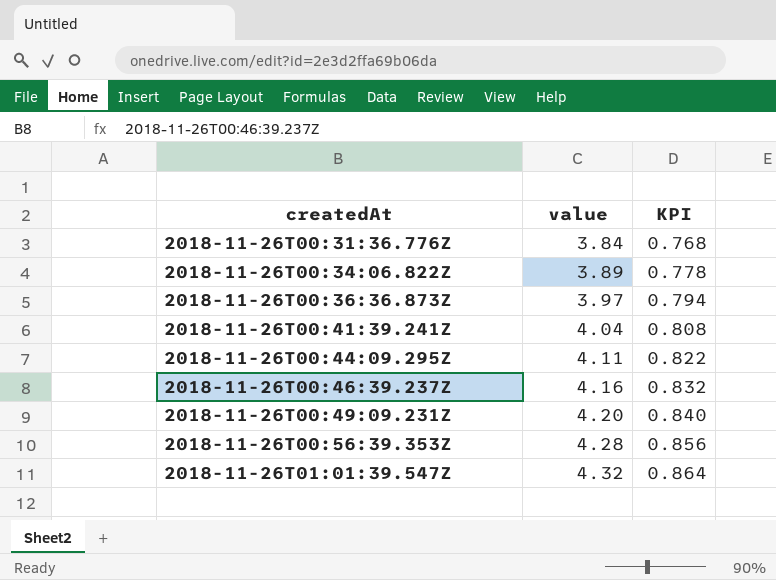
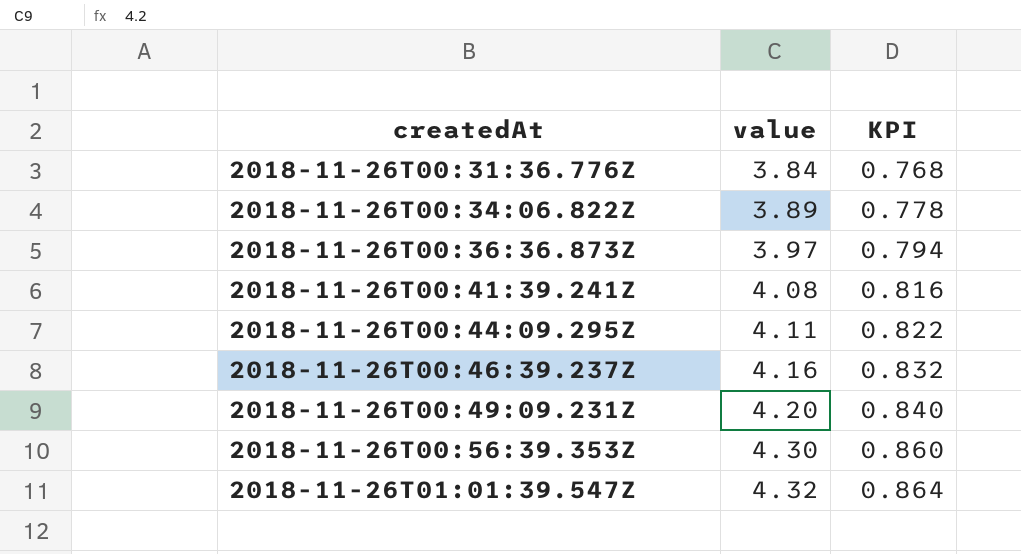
2018-11-26T00:41:39.241Z | value: 4.04 -> 4.08
2018-11-26T00:41:39.241Z | KPI: 0.808 -> 0.816
2018-11-26T00:56:39.353Z | value: 4.28 -> 4.30
2018-11-26T00:56:39.353Z | KPI: 0.856 -> 0.860

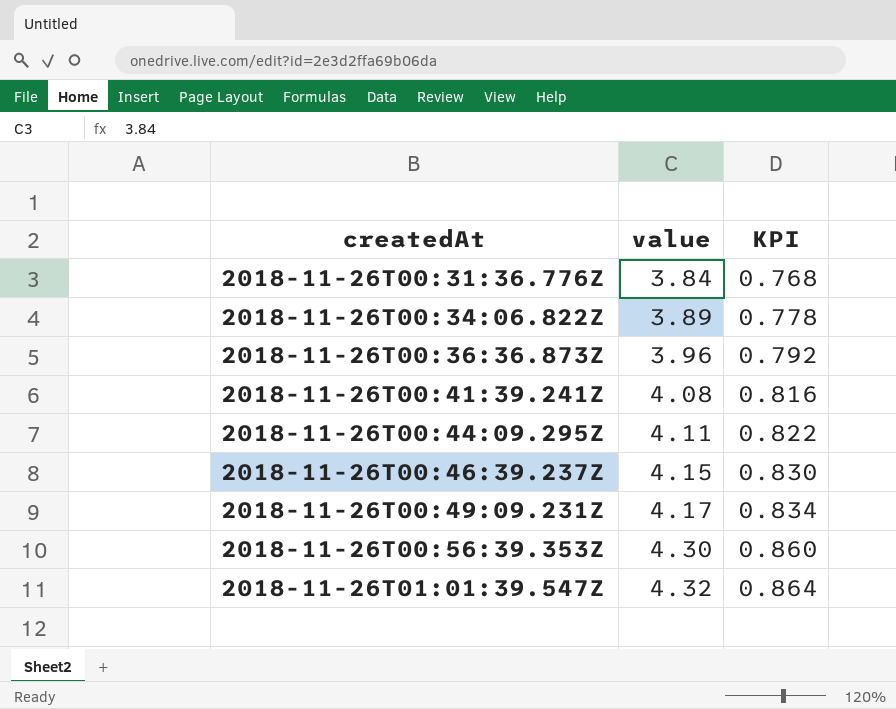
2018-11-26T00:36:36.873Z | value: 3.97 -> 3.96
2018-11-26T00:36:36.873Z | KPI: 0.794 -> 0.792
2018-11-26T00:46:39.237Z | value: 4.16 -> 4.15
2018-11-26T00:46:39.237Z | KPI: 0.832 -> 0.830
2018-11-26T00:49:09.231Z | value: 4.20 -> 4.17
2018-11-26T00:49:09.231Z | KPI: 0.840 -> 0.834

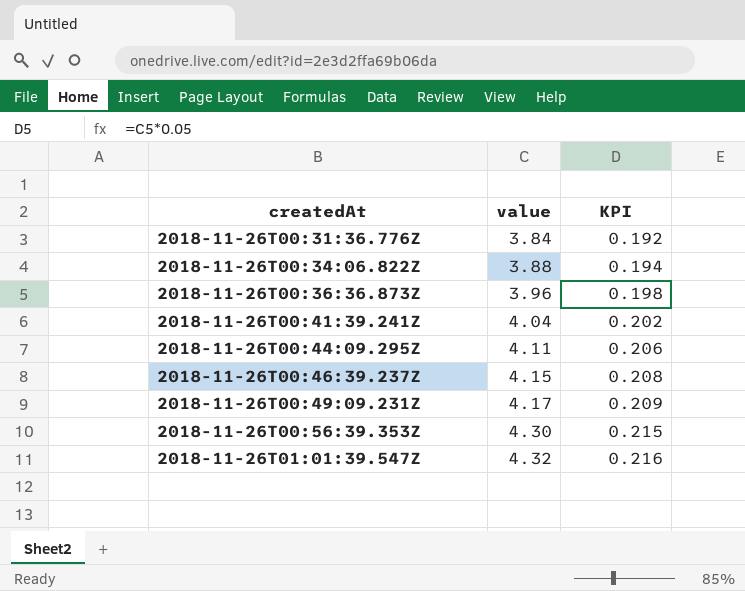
column KPI | formula: [value] * 0.2 -> [value] * 0.05
2018-11-26T00:34:06.822Z | value: 3.89 -> 3.88
2018-11-26T00:41:39.241Z | value: 4.08 -> 4.04

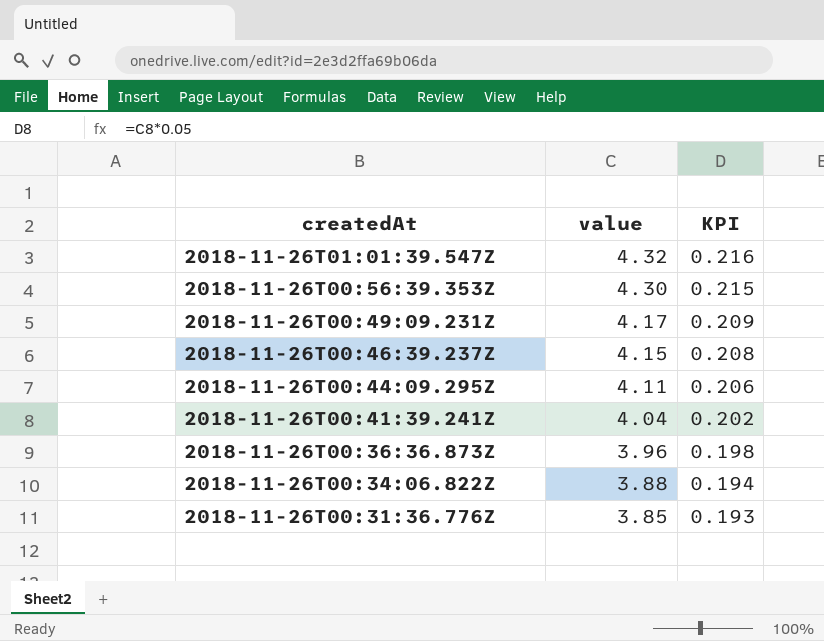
row order: createdAt ascending -> createdAt descending
2018-11-26T00:31:36.776Z | value: 3.84 -> 3.85
2018-11-26T00:31:36.776Z | KPI: 0.192 -> 0.193

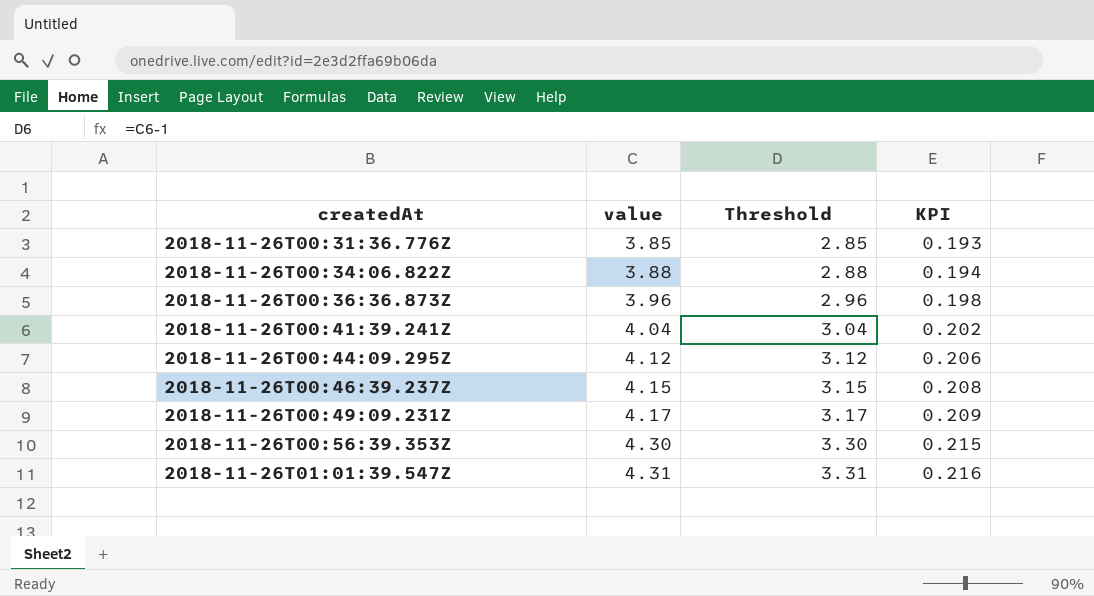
row order: createdAt descending -> createdAt ascending
column Threshold | formula: none -> [value] - 1
2018-11-26T00:44:09.295Z | value: 4.11 -> 4.12
2018-11-26T01:01:39.547Z | value: 4.32 -> 4.31

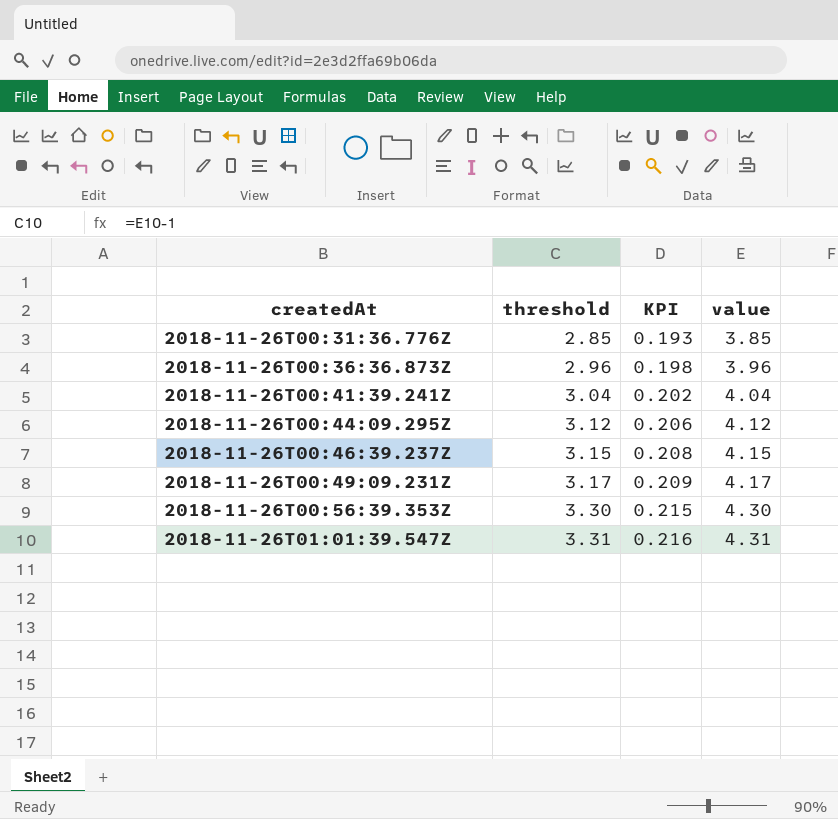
column name: Threshold -> threshold
column value | position: 2 -> 4
row 2018-11-26T00:34:06.822Z: 3.88 | 2.88 | 0.194 -> none

